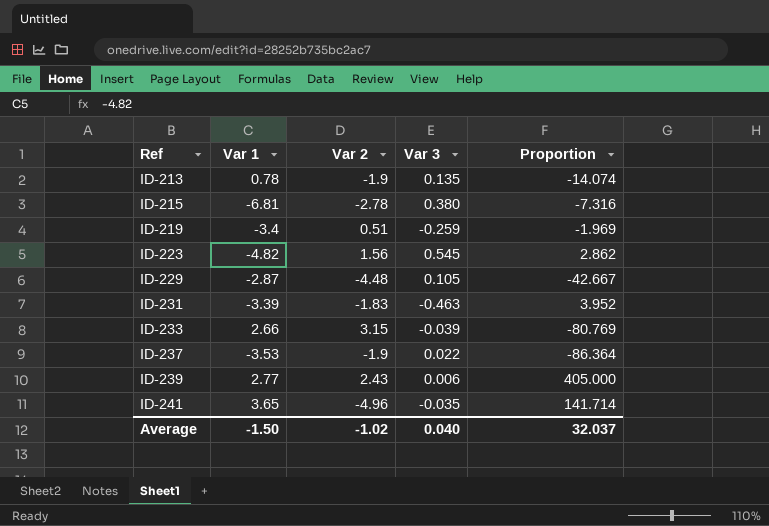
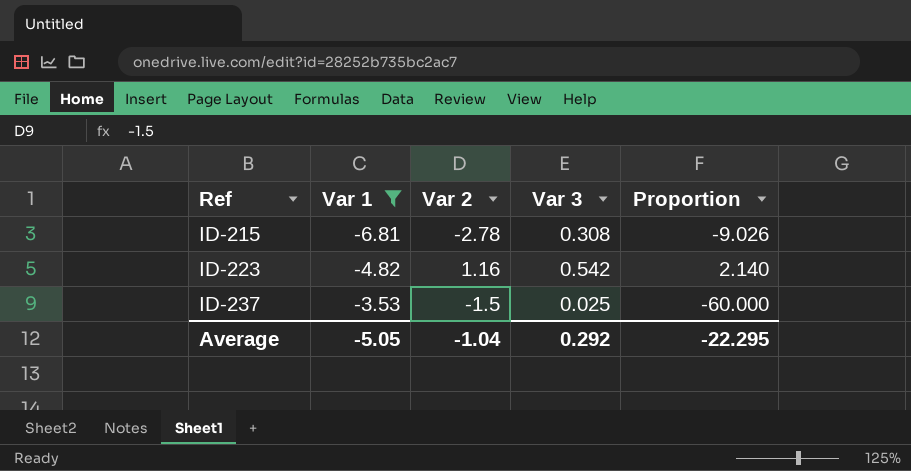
filter: none -> Var 1 <= -3.53
ID-215 | Var 3: 0.380 -> 0.308
ID-215 | Proportion: -7.316 -> -9.026
ID-223 | Var 2: 1.56 -> 1.16
ID-223 | Var 3: 0.545 -> 0.542
ID-223 | Proportion: 2.862 -> 2.140
ID-237 | Var 2: -1.9 -> -1.5
ID-237 | Var 3: 0.022 -> 0.025
ID-237 | Proportion: -86.364 -> -60.000
Average | Var 1: -1.50 -> -5.05
Average | Var 2: -1.02 -> -1.04
Average | Var 3: 0.040 -> 0.292
Average | Proportion: 32.037 -> -22.295

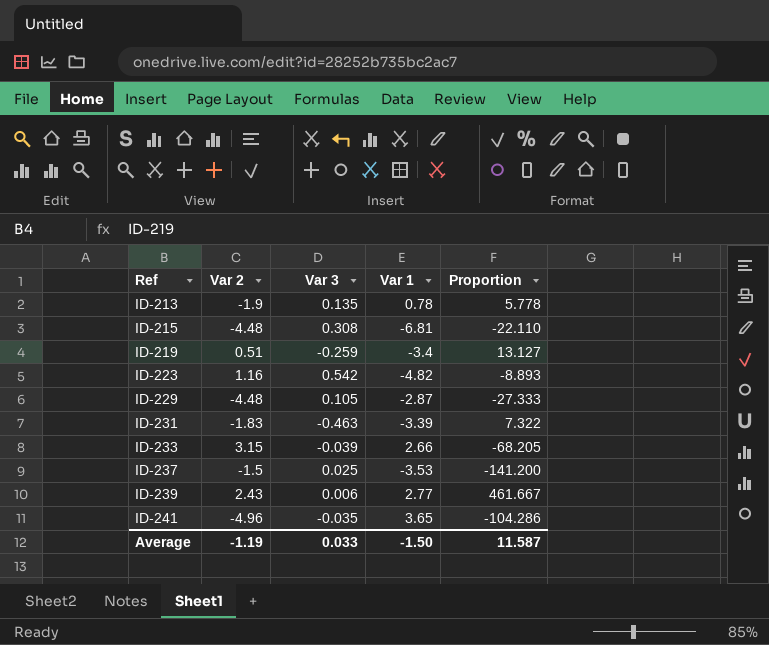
filter: Var 1 <= -3.53 -> none
column Var 1 | position: 2 -> 4
column Proportion | formula: [Var 2] / [Var 3] -> [Var 1] / [Var 3]
ID-215 | Var 2: -2.78 -> -4.48
Average | Var 2: -1.04 -> -1.19
Average | Var 3: 0.292 -> 0.033
Average | Var 1: -5.05 -> -1.50
Average | Proportion: -22.295 -> 11.587

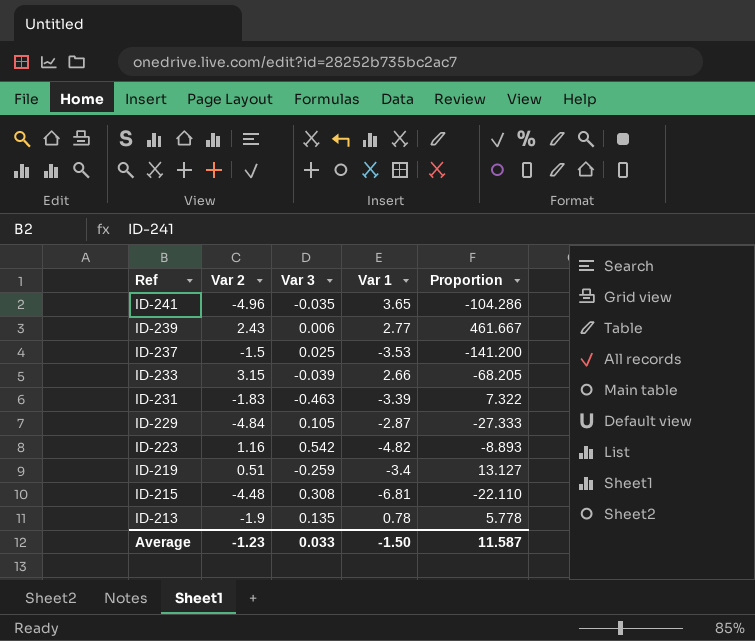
row order: Ref ascending -> Ref descending
ID-229 | Var 2: -4.48 -> -4.84
Average | Var 2: -1.19 -> -1.23

